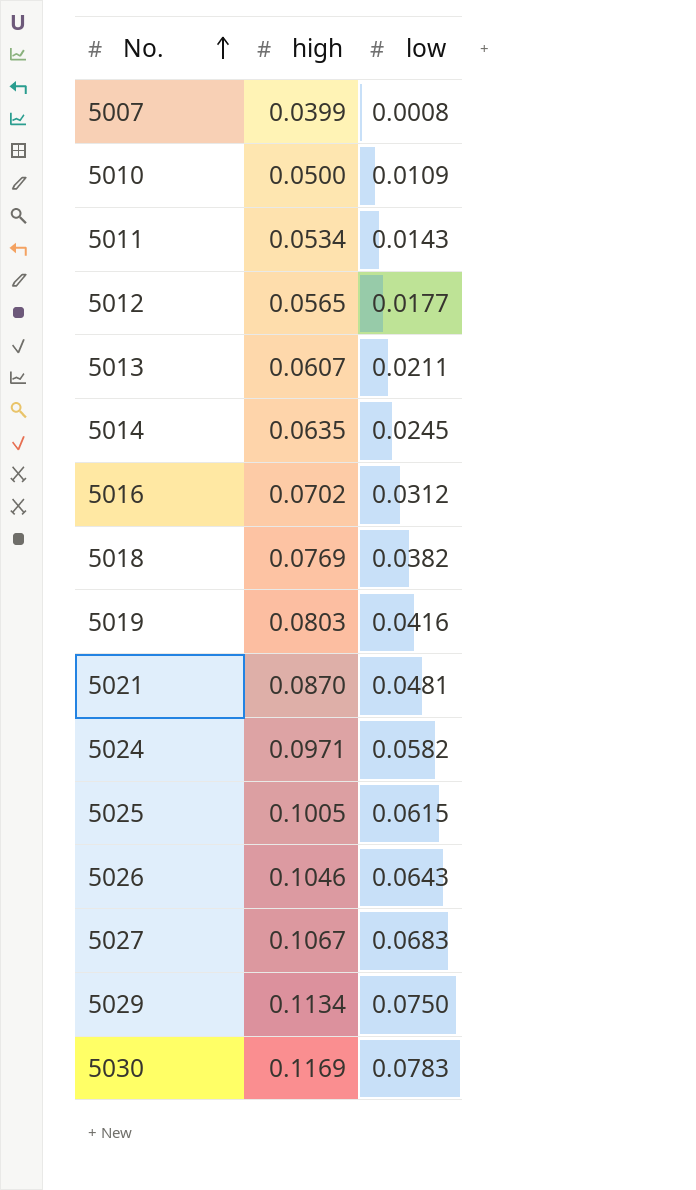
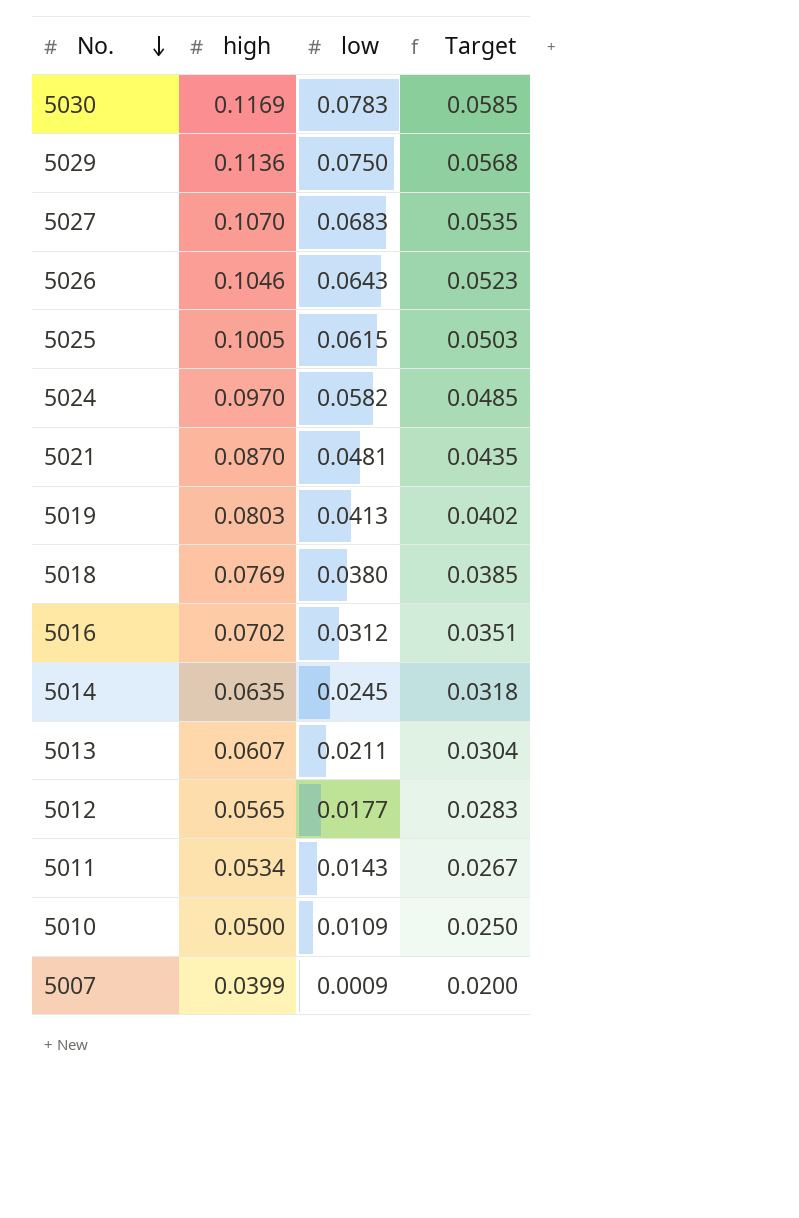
row order: No. ascending -> No. descending
column Target | formula: none -> [high] * 0.5
5029 | high: 0.1134 -> 0.1136
5027 | high: 0.1067 -> 0.1070
5024 | high: 0.0971 -> 0.0970
5019 | low: 0.0416 -> 0.0413
5018 | low: 0.0382 -> 0.0380
5007 | low: 0.0008 -> 0.0009

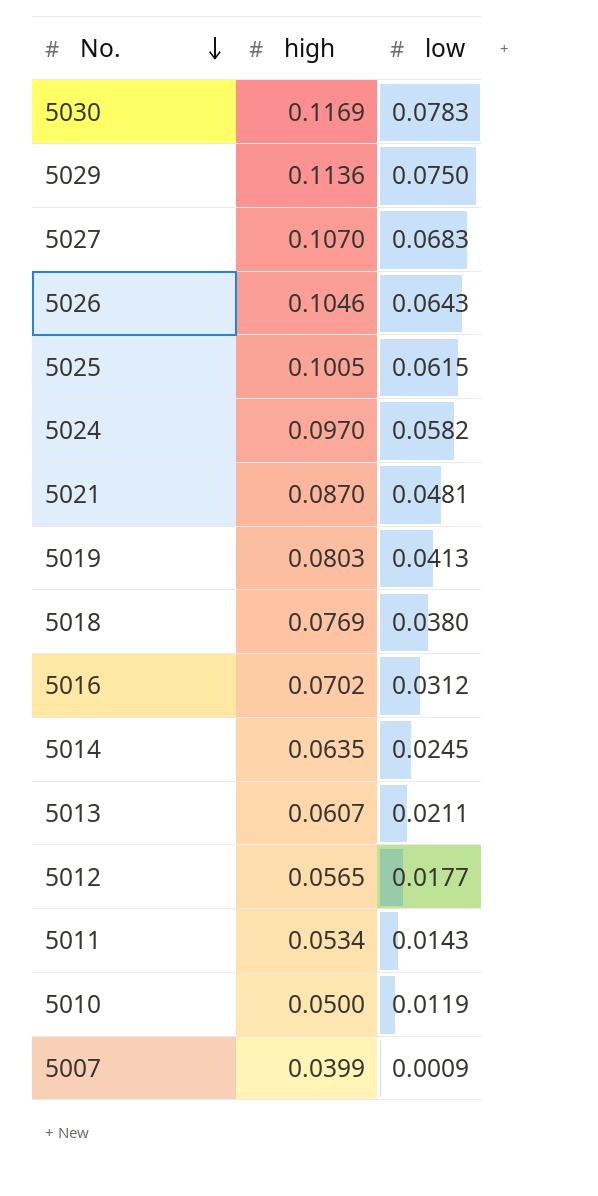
column Target | formula: [high] * 0.5 -> none
5010 | low: 0.0109 -> 0.0119

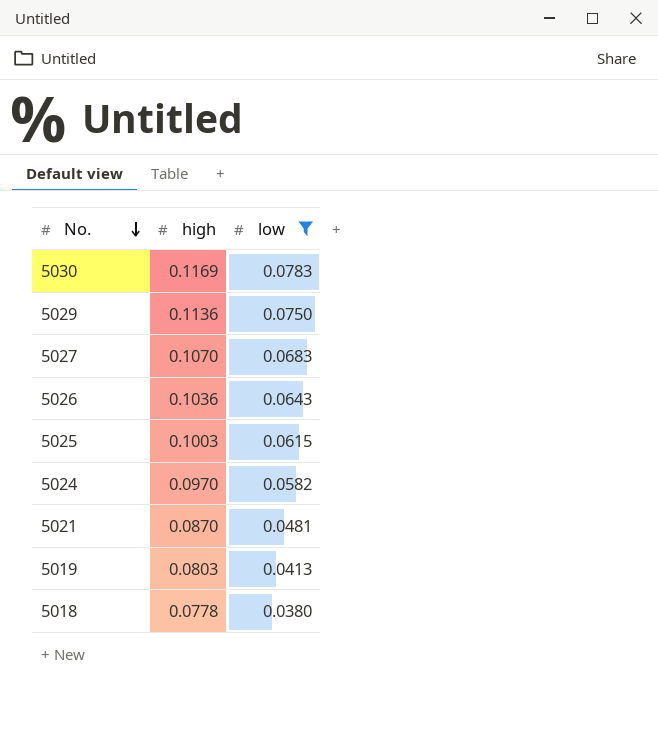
filter: none -> low >= 0.0380
5026 | high: 0.1046 -> 0.1036
5025 | high: 0.1005 -> 0.1003
5018 | high: 0.0769 -> 0.0778

